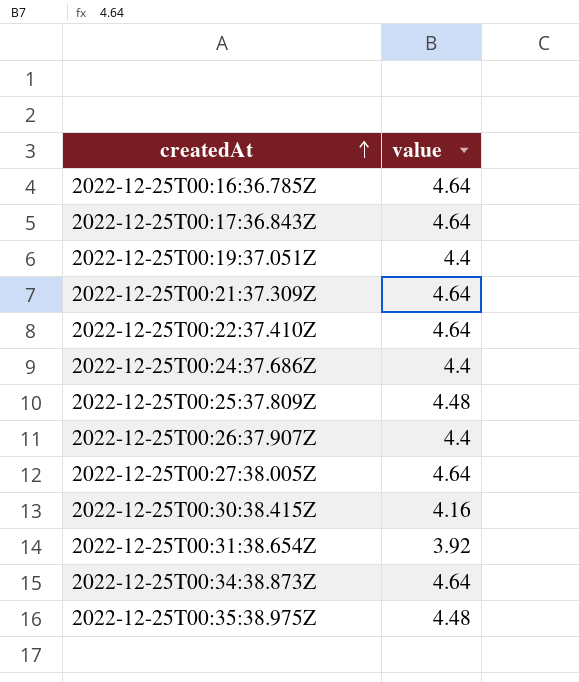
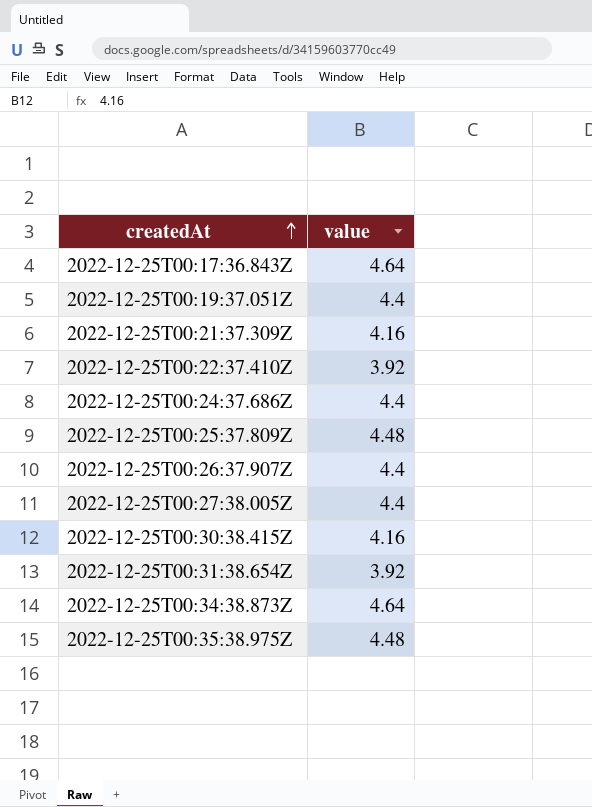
row 2022-12-25T00:16:36.785Z: 4.64 -> none
2022-12-25T00:21:37.309Z | value: 4.64 -> 4.16
2022-12-25T00:22:37.410Z | value: 4.64 -> 3.92
2022-12-25T00:27:38.005Z | value: 4.64 -> 4.4

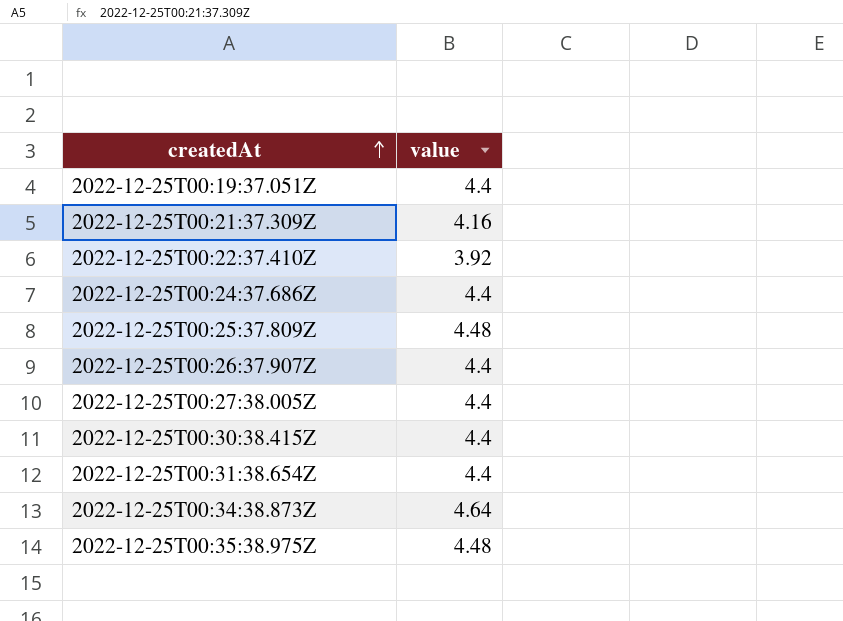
row 2022-12-25T00:17:36.843Z: 4.64 -> none
2022-12-25T00:30:38.415Z | value: 4.16 -> 4.4
2022-12-25T00:31:38.654Z | value: 3.92 -> 4.4

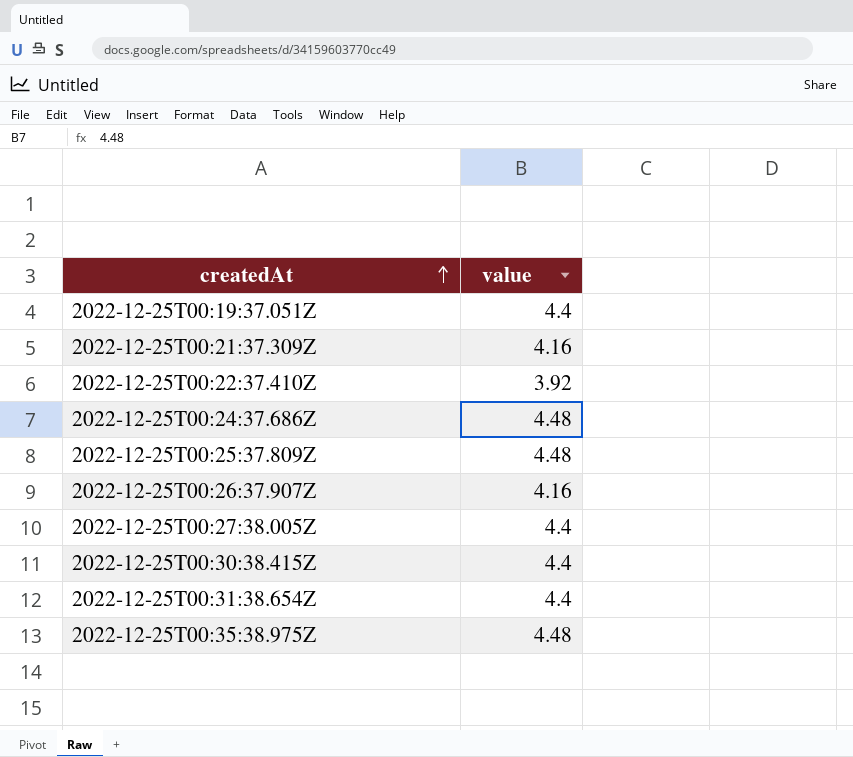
row 2022-12-25T00:34:38.873Z: 4.64 -> none
2022-12-25T00:24:37.686Z | value: 4.4 -> 4.48
2022-12-25T00:26:37.907Z | value: 4.4 -> 4.16

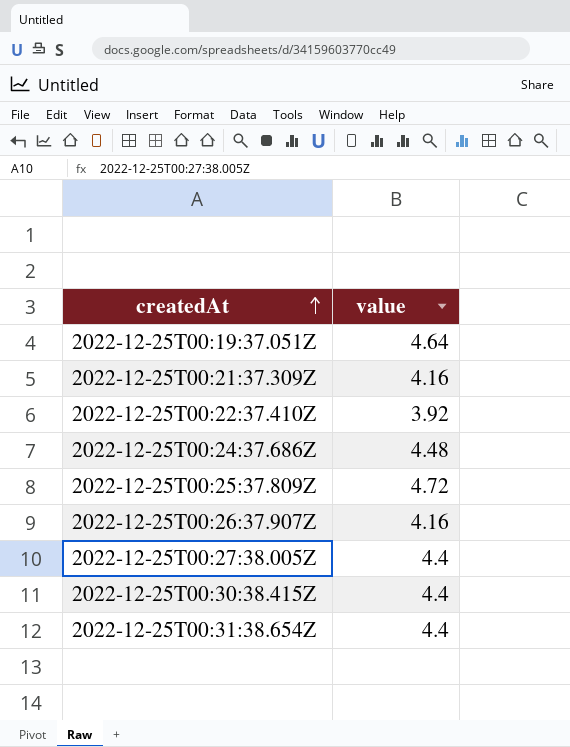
row 2022-12-25T00:35:38.975Z: 4.48 -> none
2022-12-25T00:19:37.051Z | value: 4.4 -> 4.64
2022-12-25T00:25:37.809Z | value: 4.48 -> 4.72

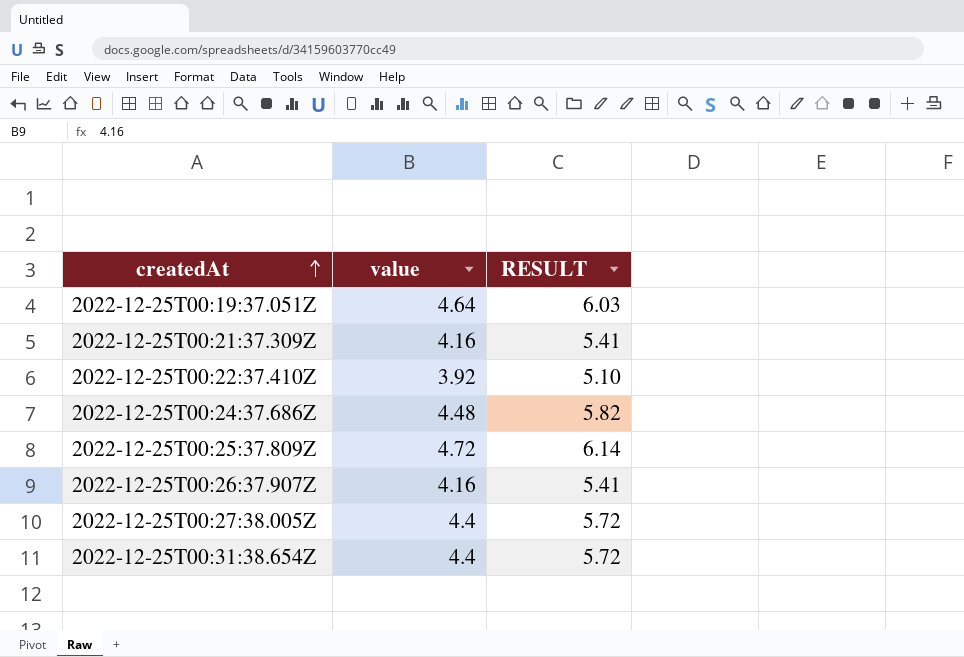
column RESULT | formula: none -> [value] * 1.3
row 2022-12-25T00:30:38.415Z: 4.4 -> none

